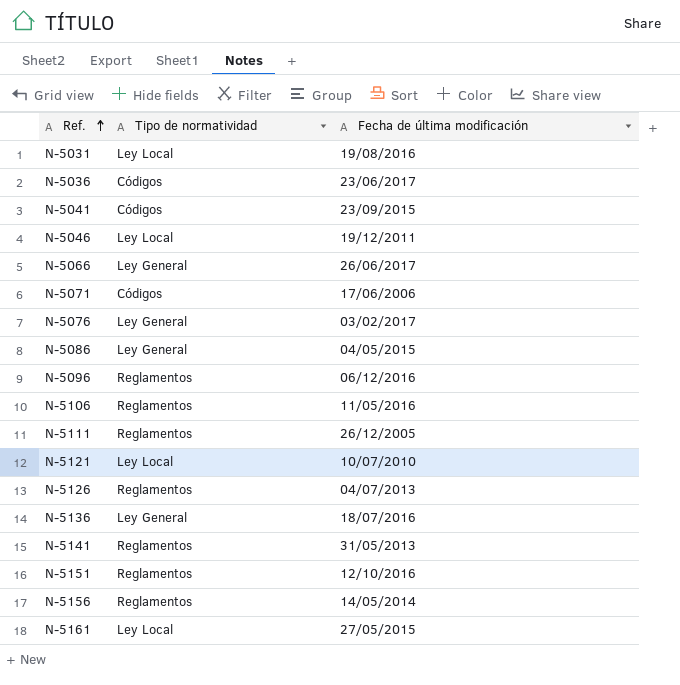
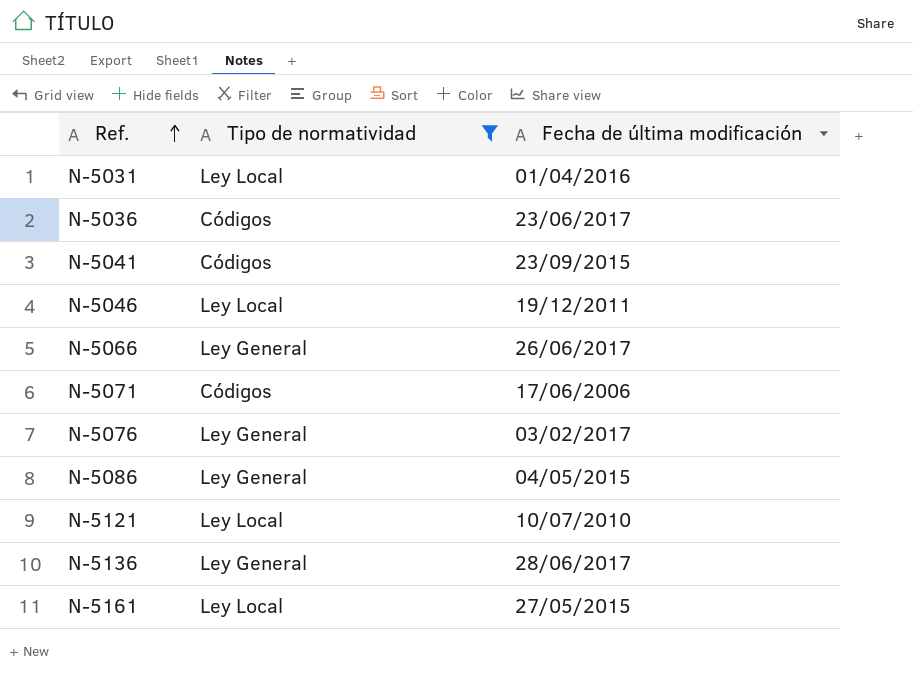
filter: none -> Tipo de normatividad != Reglamentos
N-5031 | Fecha de última modificación: 19/08/2016 -> 01/04/2016
N-5136 | Fecha de última modificación: 18/07/2016 -> 28/06/2017

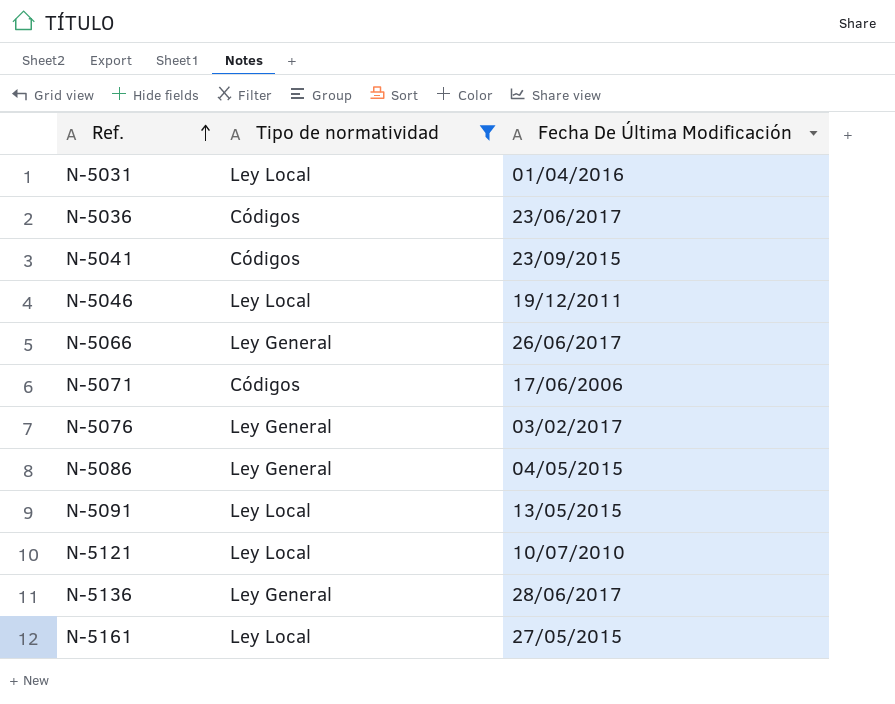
column name: Fecha de última modificación -> Fecha De Última Modificación
row N-5091: none -> Ley Local | 13/05/2015

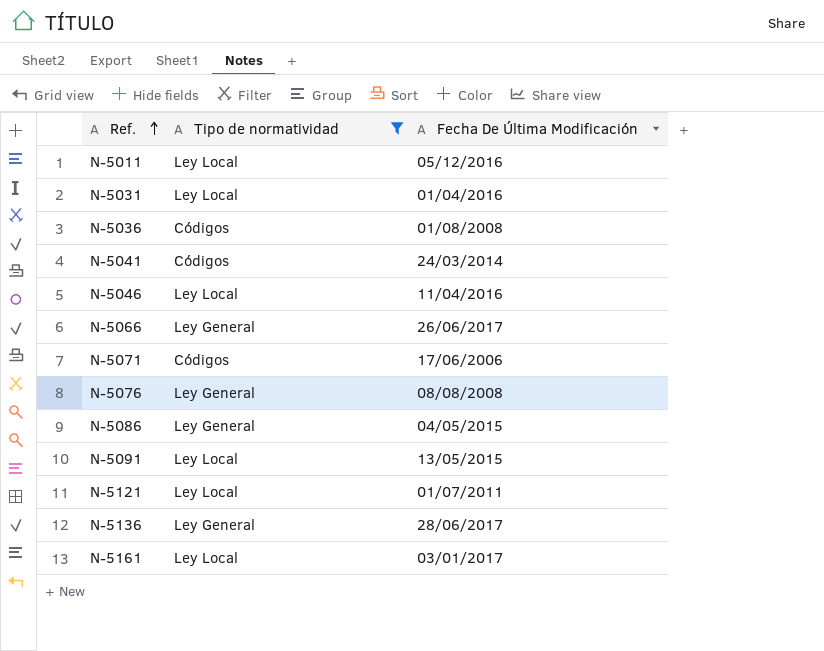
row N-5011: none -> Ley Local | 05/12/2016
N-5036 | Fecha De Última Modificación: 23/06/2017 -> 01/08/2008
N-5041 | Fecha De Última Modificación: 23/09/2015 -> 24/03/2014
N-5046 | Fecha De Última Modificación: 19/12/2011 -> 11/04/2016
N-5076 | Fecha De Última Modificación: 03/02/2017 -> 08/08/2008
N-5121 | Fecha De Última Modificación: 10/07/2010 -> 01/07/2011
N-5161 | Fecha De Última Modificación: 27/05/2015 -> 03/01/2017

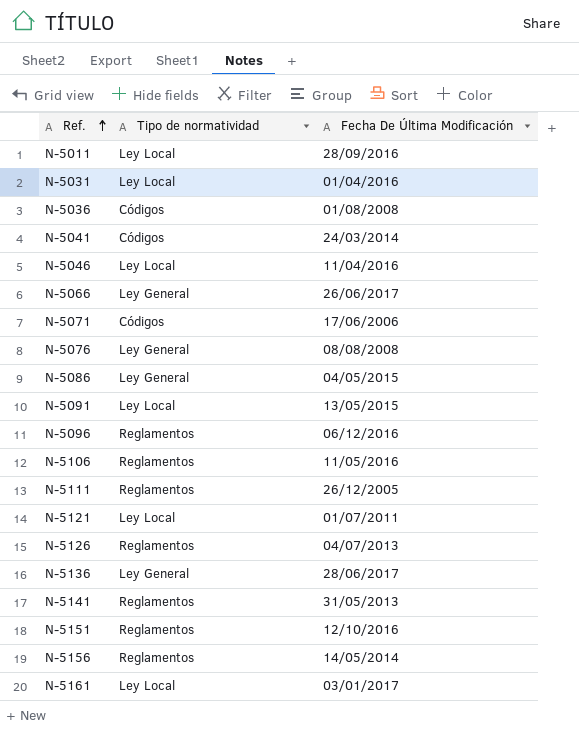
filter: Tipo de normatividad != Reglamentos -> none
N-5011 | Fecha De Última Modificación: 05/12/2016 -> 28/09/2016

